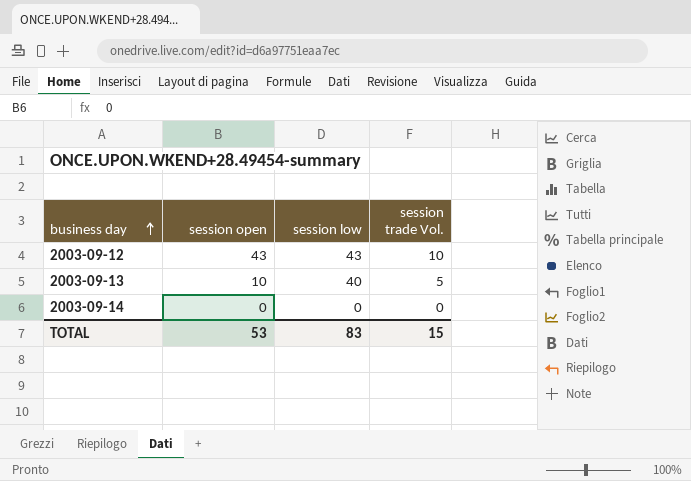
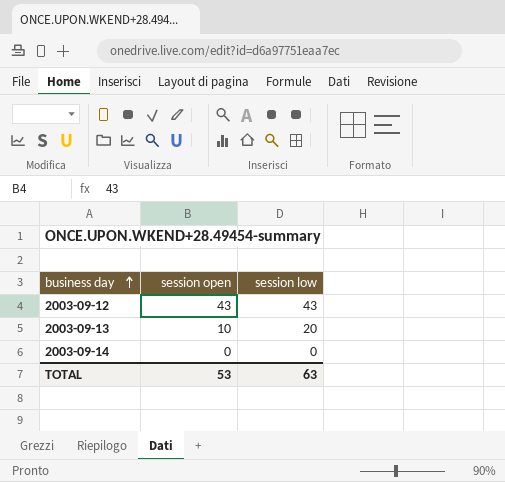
column session trade Vol. | position: 4 -> none
2003-09-13 | session low: 40 -> 20
TOTAL | session low: 83 -> 63

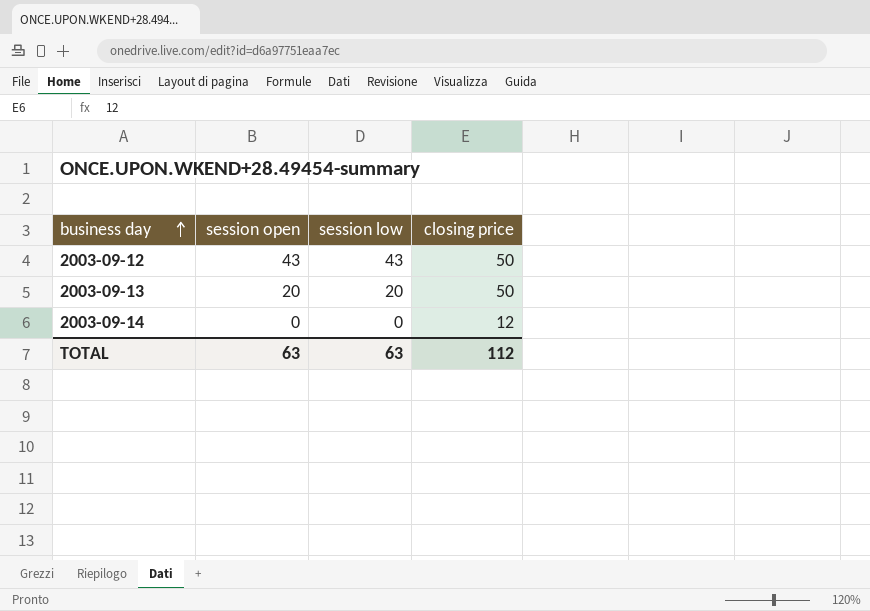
column closing price | position: none -> 4
2003-09-13 | session open: 10 -> 20
TOTAL | session open: 53 -> 63

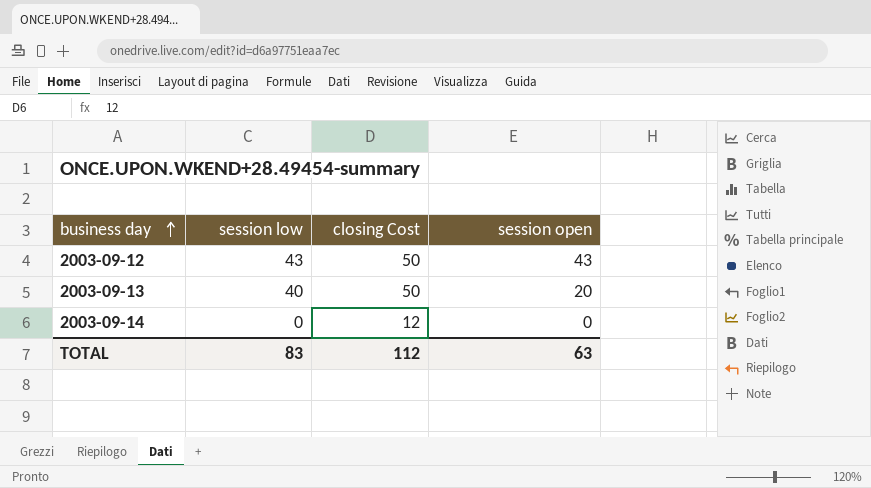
column name: closing price -> closing Cost
column session open | position: 2 -> 4
2003-09-13 | session low: 20 -> 40
TOTAL | session low: 63 -> 83

